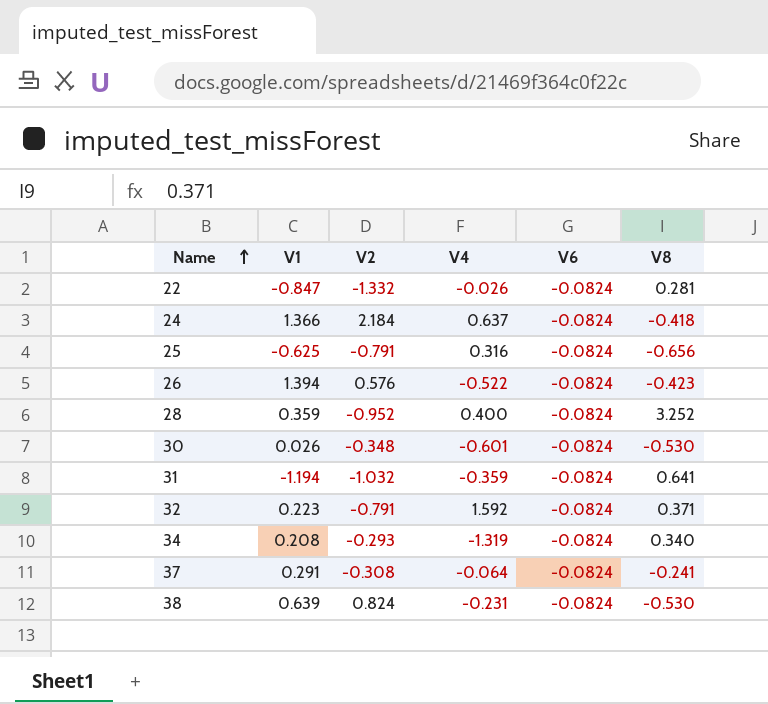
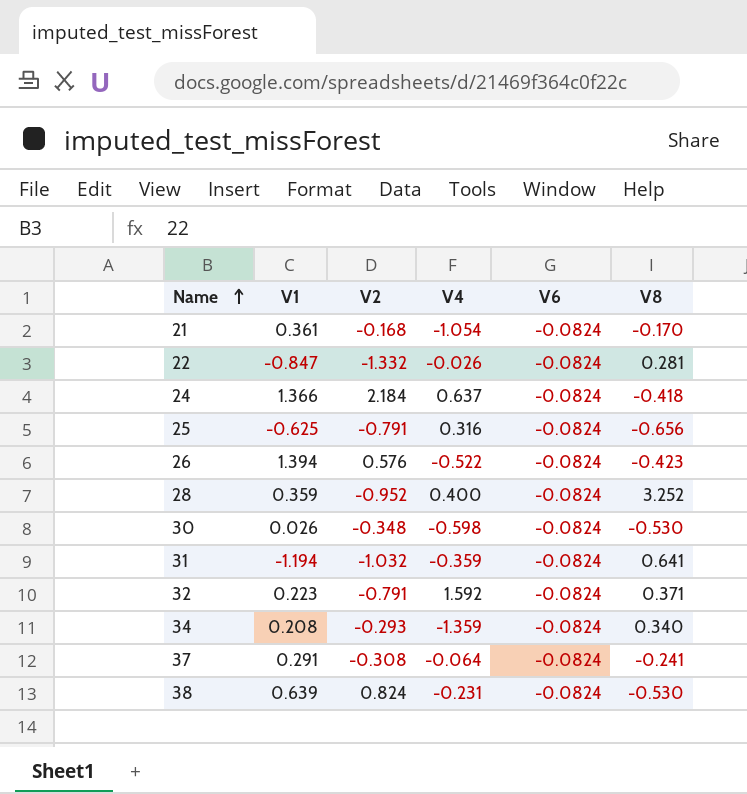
row 21: none -> 0.361 | -0.168 | -1.054 | -0.0824 | -0.170
30 | V4: -0.601 -> -0.598
34 | V4: -1.319 -> -1.359

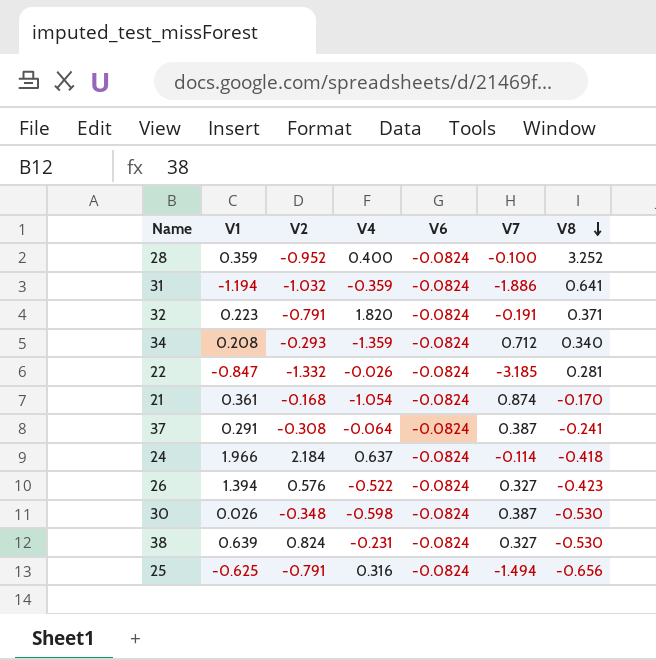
row order: Name ascending -> V8 descending
column V7 | position: none -> 6
32 | V4: 1.592 -> 1.820
24 | V1: 1.366 -> 1.966

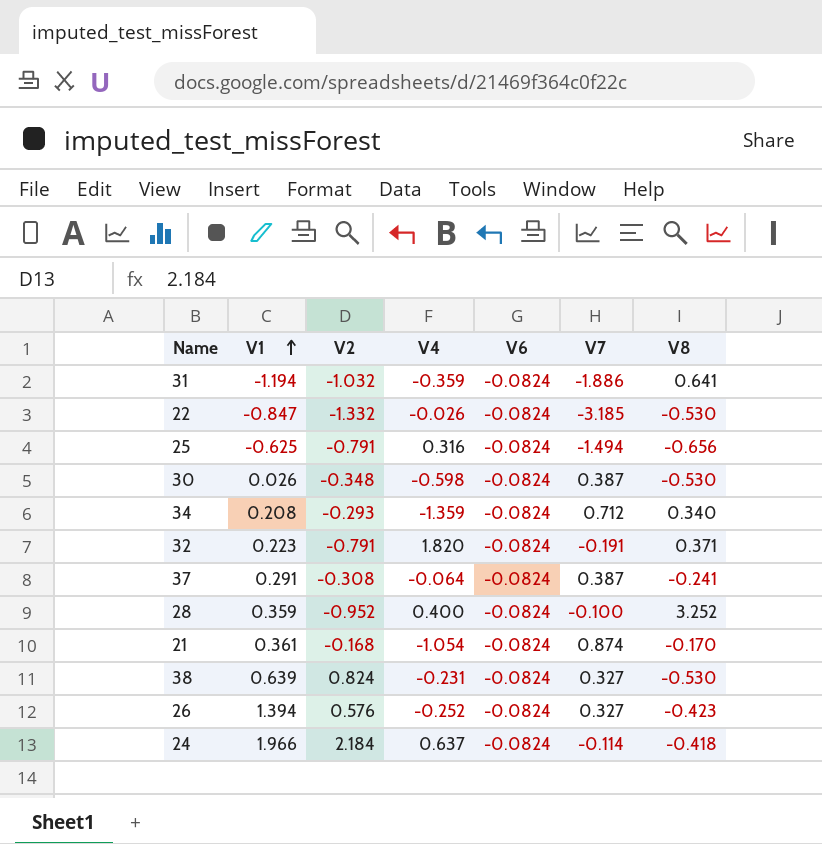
row order: V8 descending -> V1 ascending
22 | V8: 0.281 -> -0.530
26 | V4: -0.522 -> -0.252

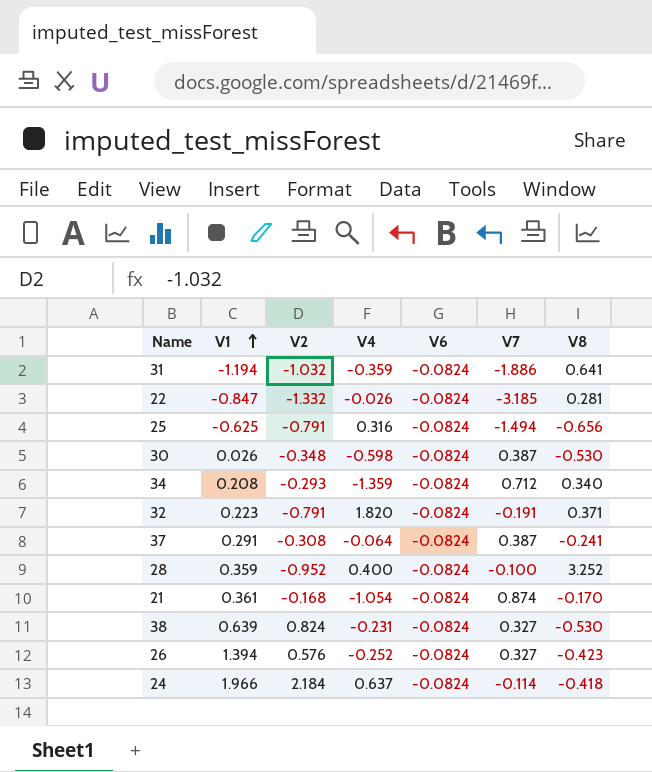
22 | V8: -0.530 -> 0.281

